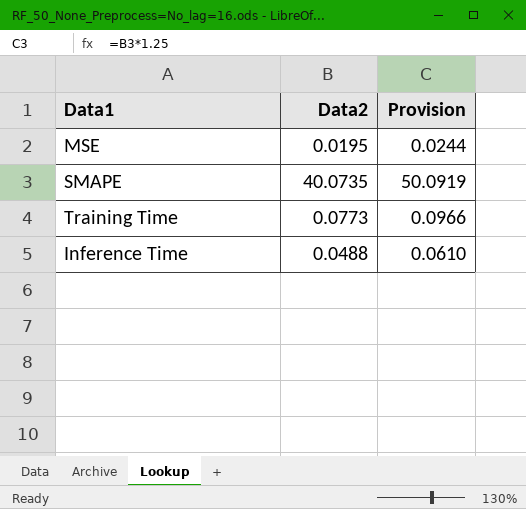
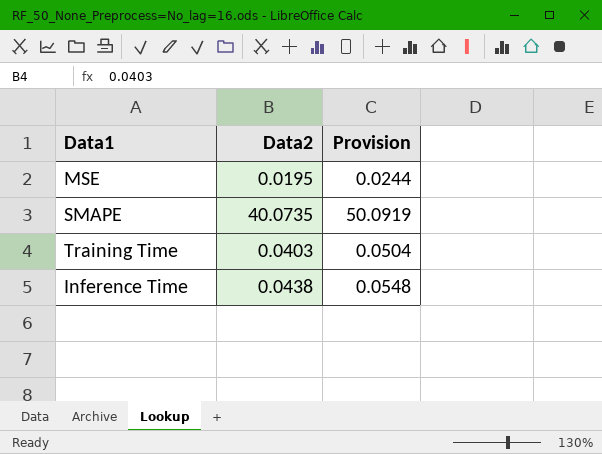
Training Time | Data2: 0.0773 -> 0.0403
Training Time | Provision: 0.0966 -> 0.0504
Inference Time | Data2: 0.0488 -> 0.0438
Inference Time | Provision: 0.0610 -> 0.0548

